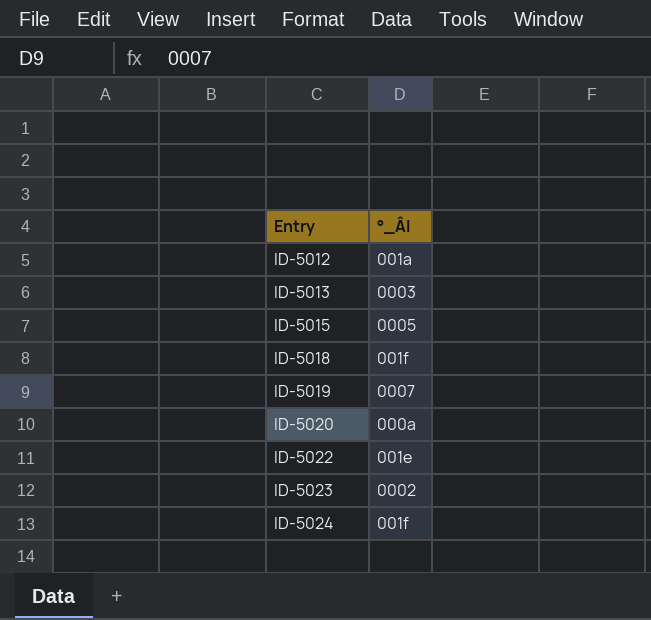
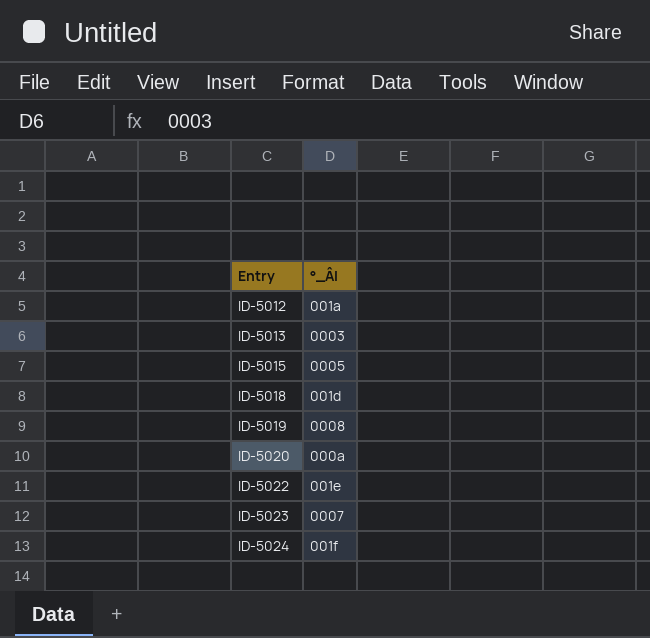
ID-5018 | °_ÂI: 001f -> 001d
ID-5019 | °_ÂI: 0007 -> 0008
ID-5023 | °_ÂI: 0002 -> 0007

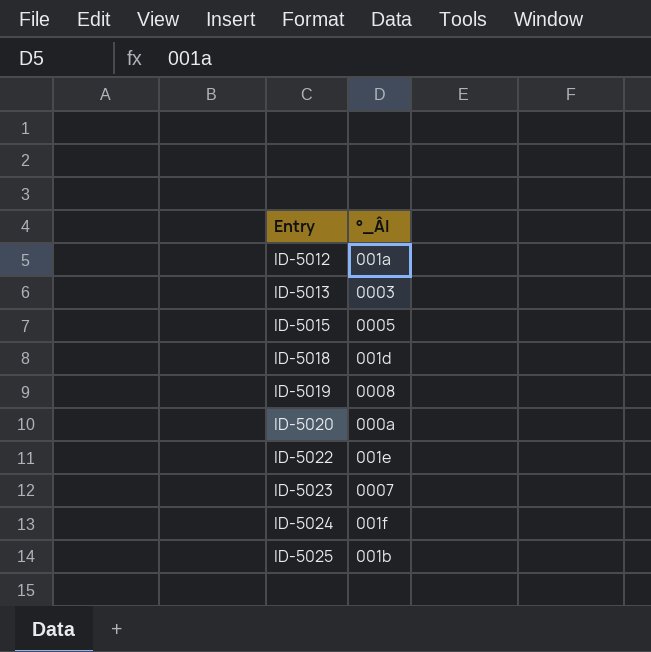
row ID-5025: none -> 001b

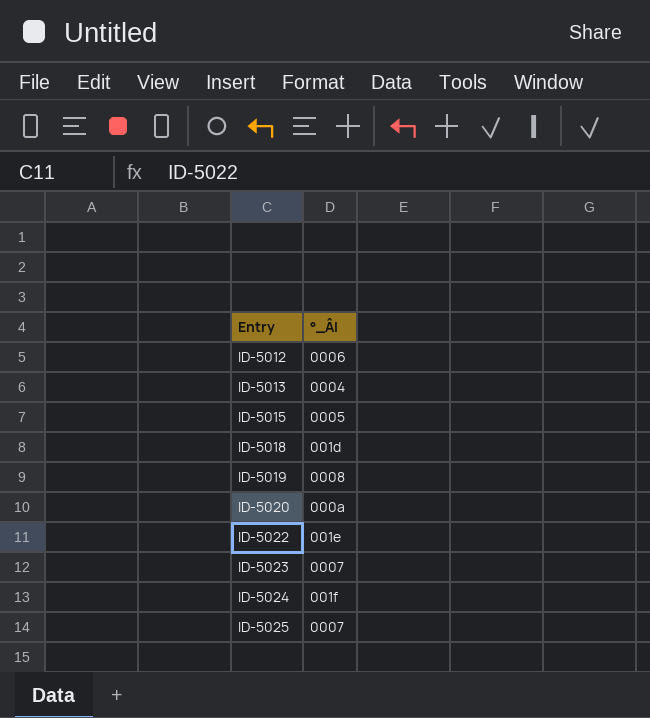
ID-5012 | °_ÂI: 001a -> 0006
ID-5013 | °_ÂI: 0003 -> 0004
ID-5025 | °_ÂI: 001b -> 0007

